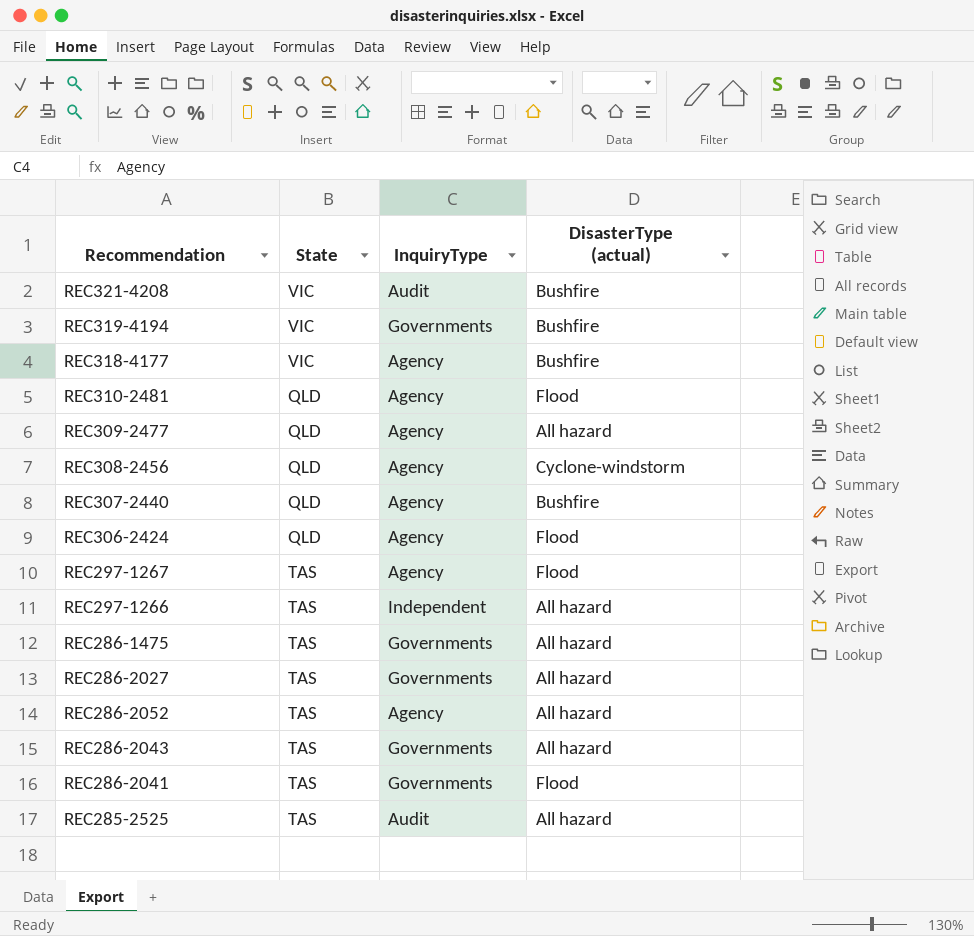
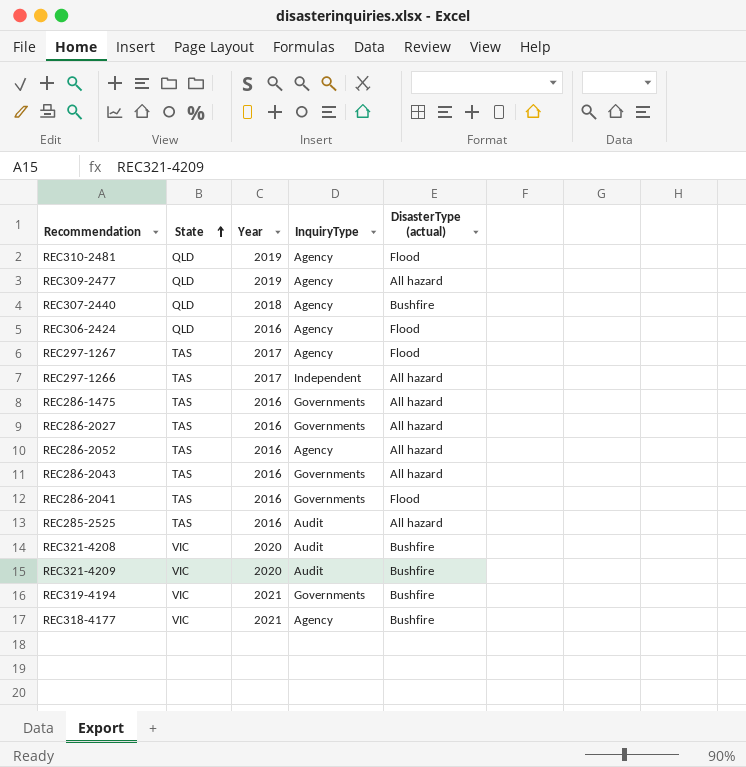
row order: none -> State ascending
column Year | position: none -> 3
row REC308-2456: QLD | Agency | Cyclone-windstorm -> none
row REC321-4209: none -> VIC | 2020 | Audit | Bushfire

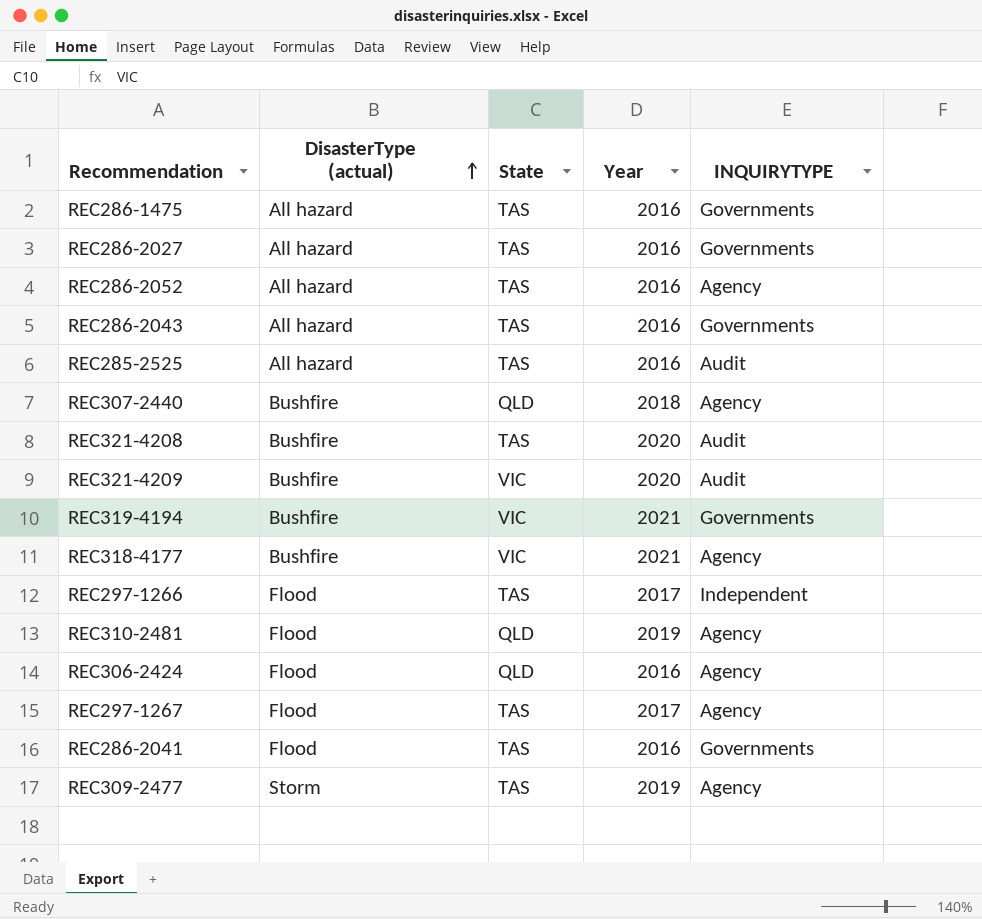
row order: State ascending -> DisasterType (actual) ascending
column DisasterType (actual) | position: 5 -> 2
column name: InquiryType -> INQUIRYTYPE
REC321-4208 | State: VIC -> TAS
REC297-1266 | DisasterType (actual): All hazard -> Flood
REC309-2477 | DisasterType (actual): All hazard -> Storm
REC309-2477 | State: QLD -> TAS

